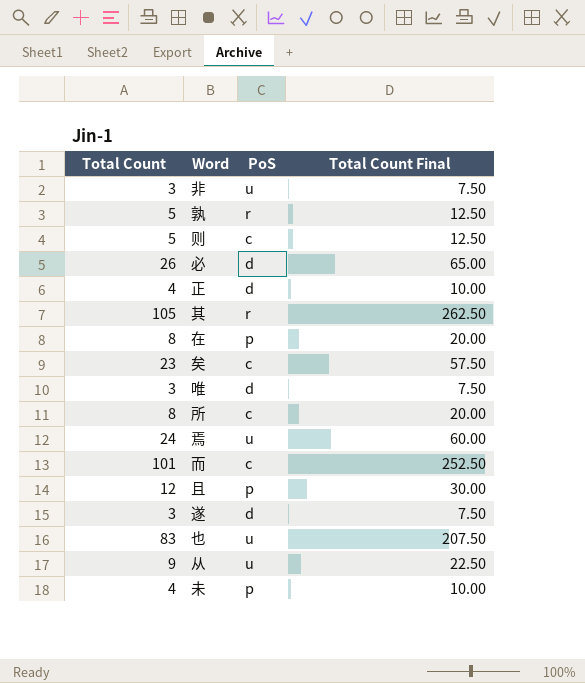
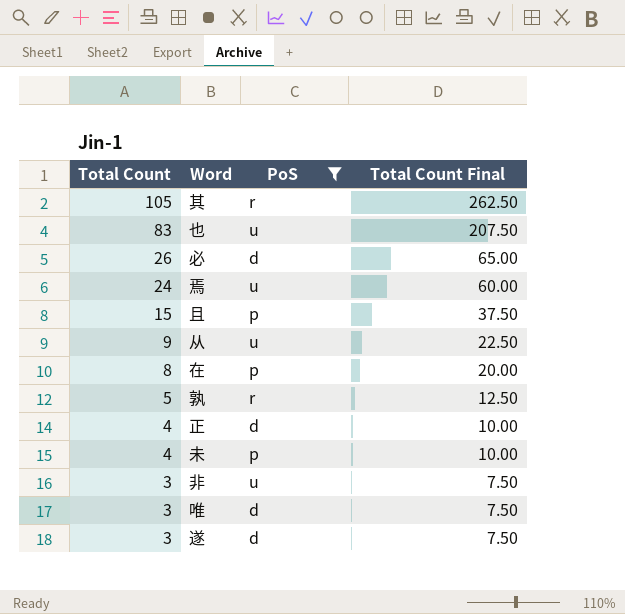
filter: none -> PoS != c
row order: none -> Total Count descending
且 | Total Count: 12 -> 15
且 | Total Count Final: 30.00 -> 37.50

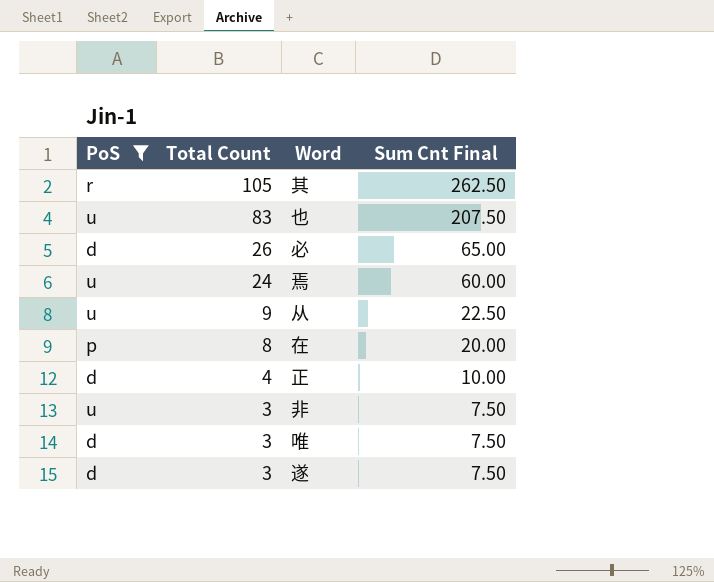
column PoS | position: 3 -> 1
column name: Total Count Final -> Sum Cnt Final
row 且: 15 | p | 37.50 -> none
row 孰: 5 | r | 12.50 -> none
row 未: 4 | p | 10.00 -> none

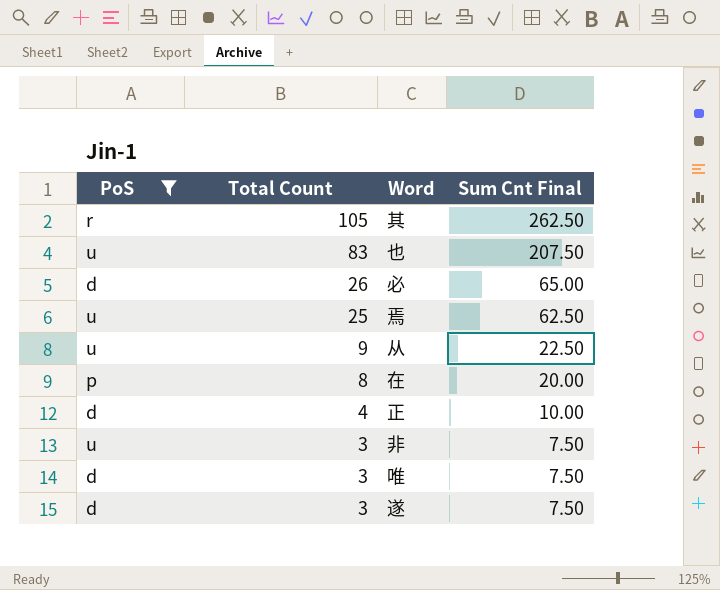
焉 | Total Count: 24 -> 25
焉 | Sum Cnt Final: 60.00 -> 62.50

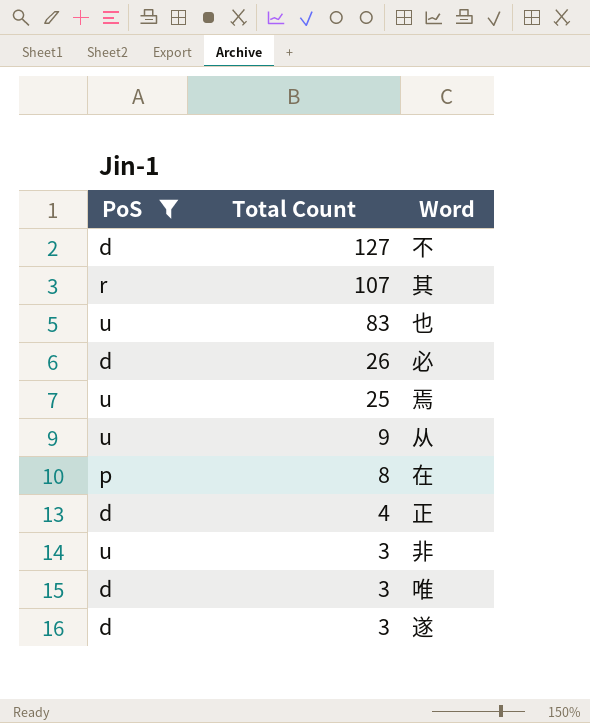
column Sum Cnt Final | formula: [Total Count] * 2.5 -> none
row 不: none -> d | 127
其 | Total Count: 105 -> 107

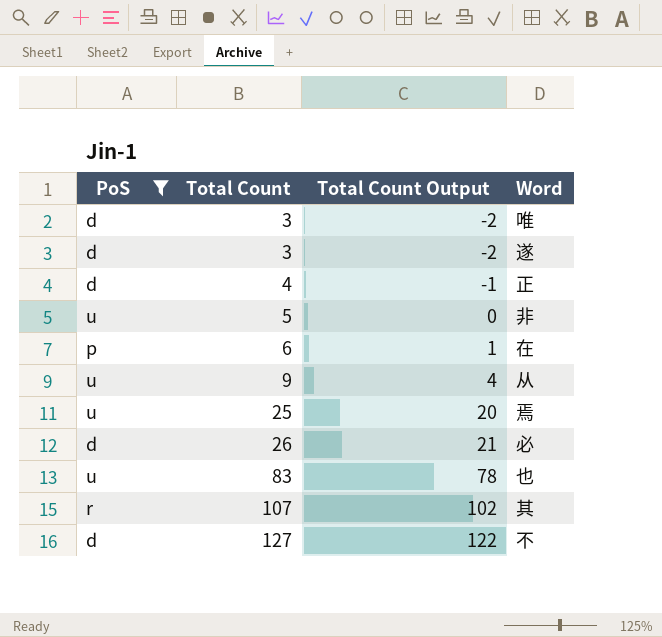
row order: Total Count descending -> Total Count ascending
column Total Count Output | formula: none -> [Total Count] - 5
非 | Total Count: 3 -> 5
在 | Total Count: 8 -> 6

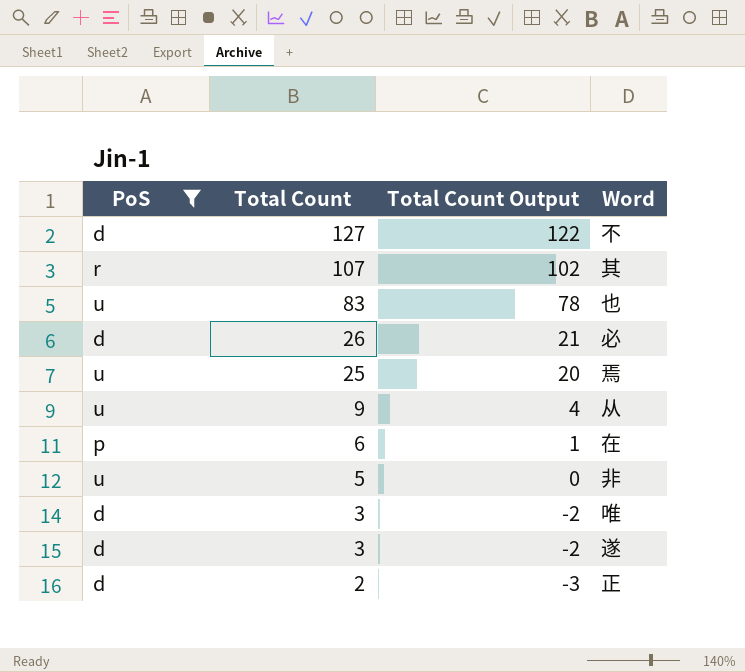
row order: Total Count ascending -> Total Count descending
正 | Total Count: 4 -> 2
正 | Total Count Output: -1 -> -3

